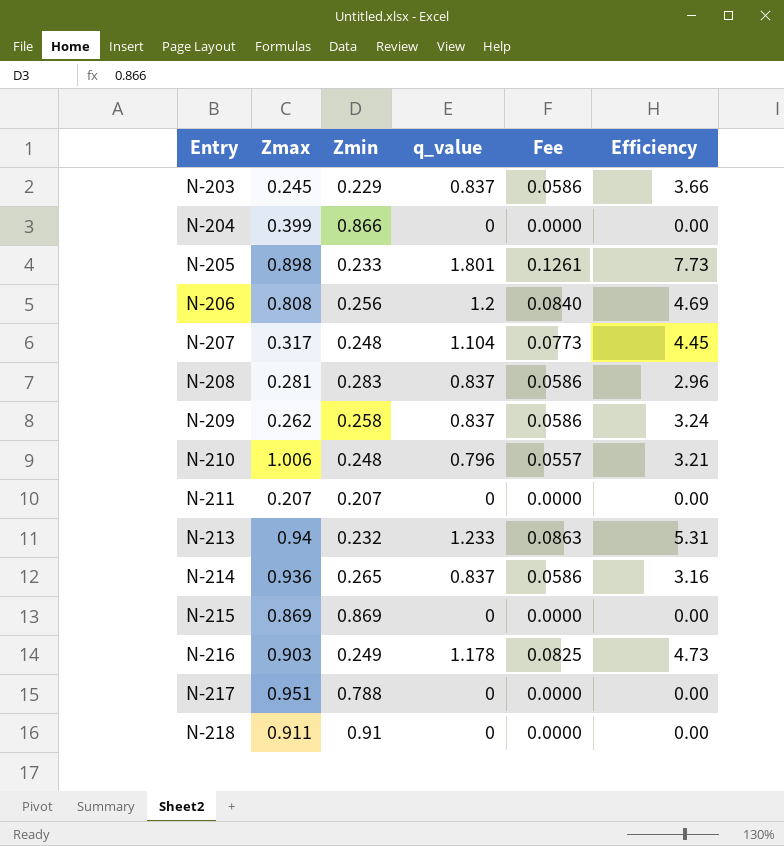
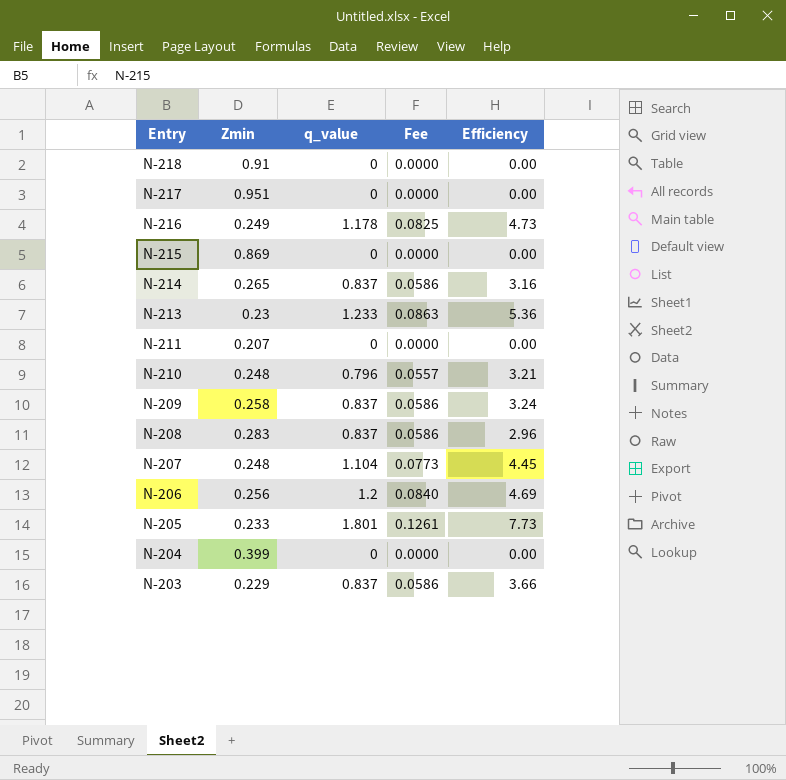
row order: Entry ascending -> Entry descending
column Zmax | position: 2 -> none
N-217 | Zmin: 0.788 -> 0.951
N-213 | Zmin: 0.232 -> 0.23
N-213 | Efficiency: 5.31 -> 5.36
N-204 | Zmin: 0.866 -> 0.399

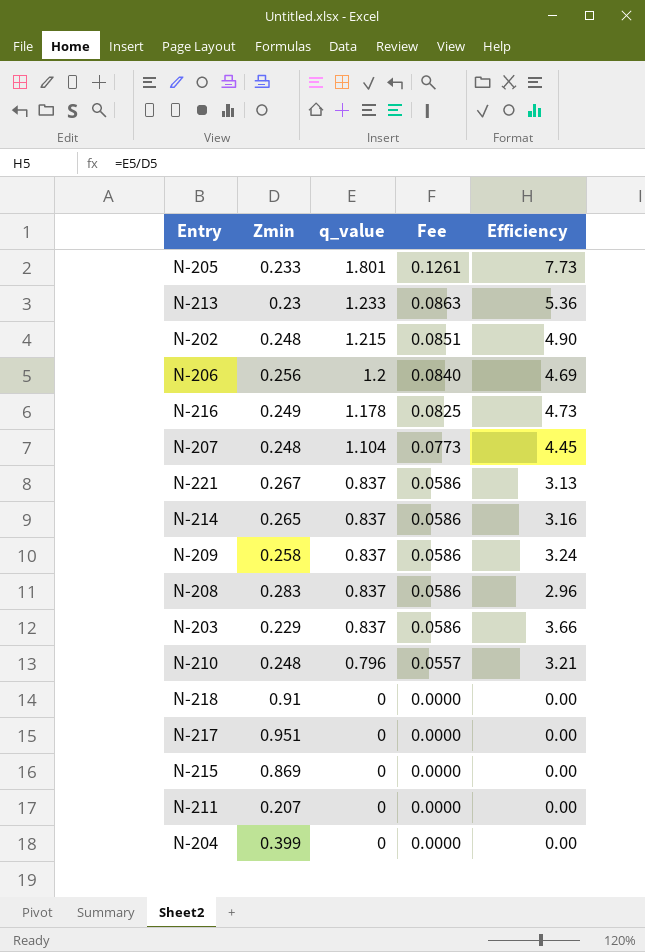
row order: Entry descending -> q_value descending
row N-202: none -> 0.248 | 1.215 | 0.0851 | 4.90
row N-221: none -> 0.267 | 0.837 | 0.0586 | 3.13

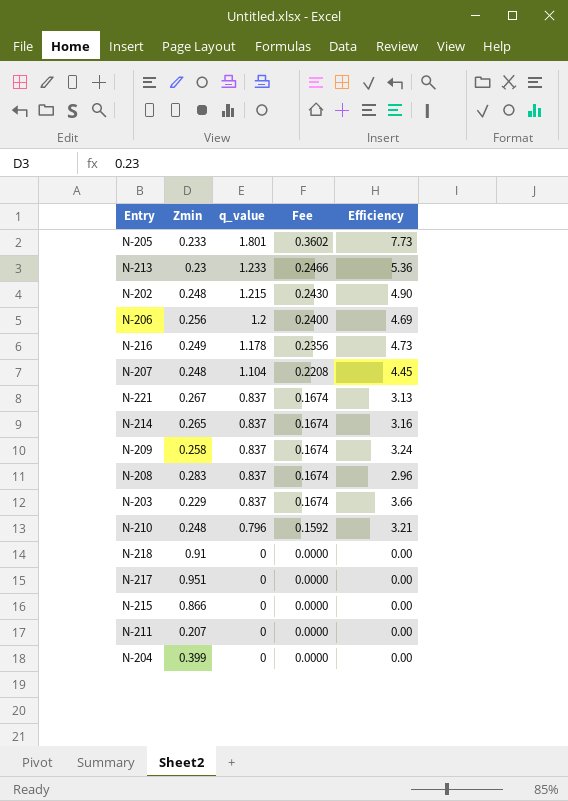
column Fee | formula: [q_value] * 0.07 -> [q_value] * 0.2
N-215 | Zmin: 0.869 -> 0.866

